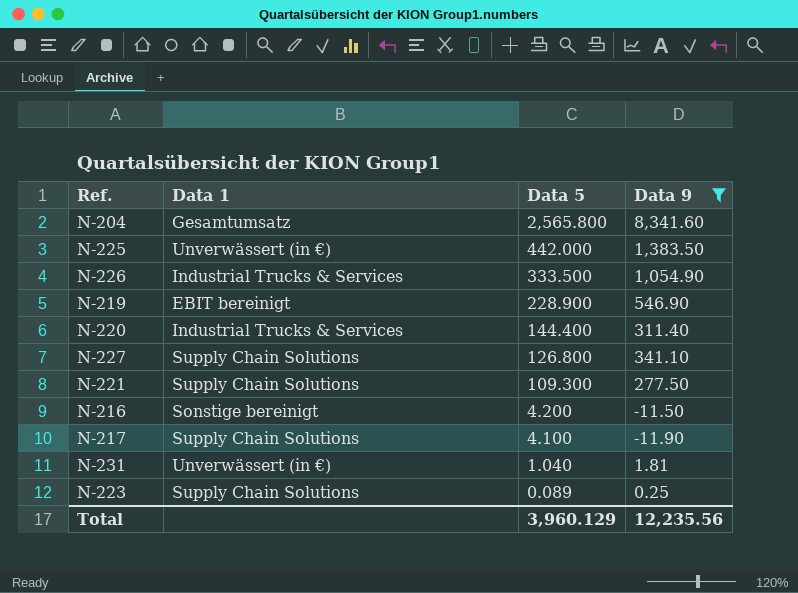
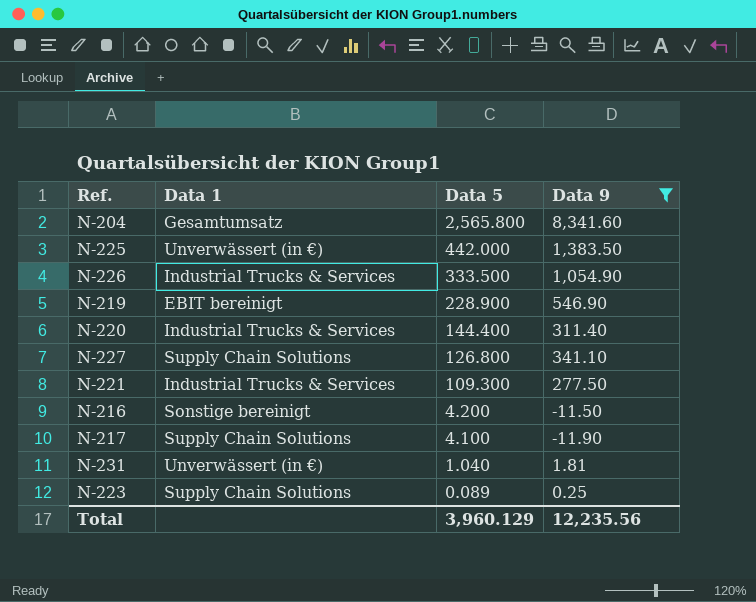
N-221 | Data 1: Supply Chain Solutions -> Industrial Trucks & Services

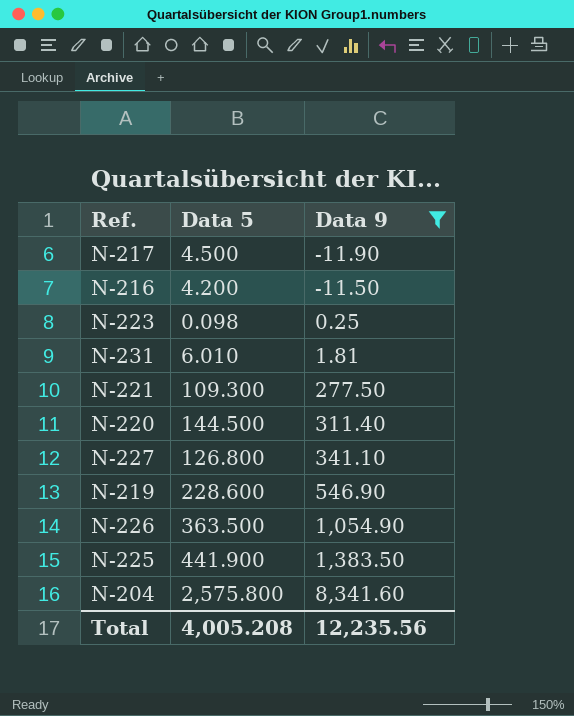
row order: Data 5 descending -> Data 9 ascending
column Data 1 | position: 2 -> none
N-217 | Data 5: 4.100 -> 4.500
N-223 | Data 5: 0.089 -> 0.098
N-231 | Data 5: 1.040 -> 6.010
N-220 | Data 5: 144.400 -> 144.500
N-219 | Data 5: 228.900 -> 228.600
N-226 | Data 5: 333.500 -> 363.500
N-225 | Data 5: 442.000 -> 441.900
N-204 | Data 5: 2,565.800 -> 2,575.800
Total | Data 5: 3,960.129 -> 4,005.208

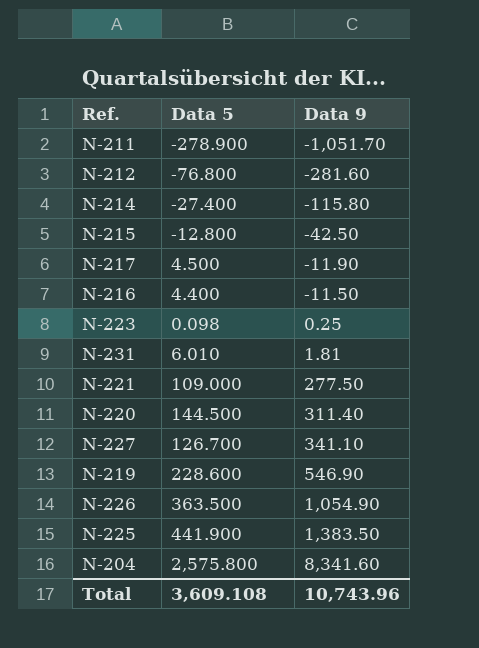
filter: Data 9 >= -11.90 -> none
N-216 | Data 5: 4.200 -> 4.400
N-221 | Data 5: 109.300 -> 109.000
N-227 | Data 5: 126.800 -> 126.700
Total | Data 5: 4,005.208 -> 3,609.108
Total | Data 9: 12,235.56 -> 10,743.96

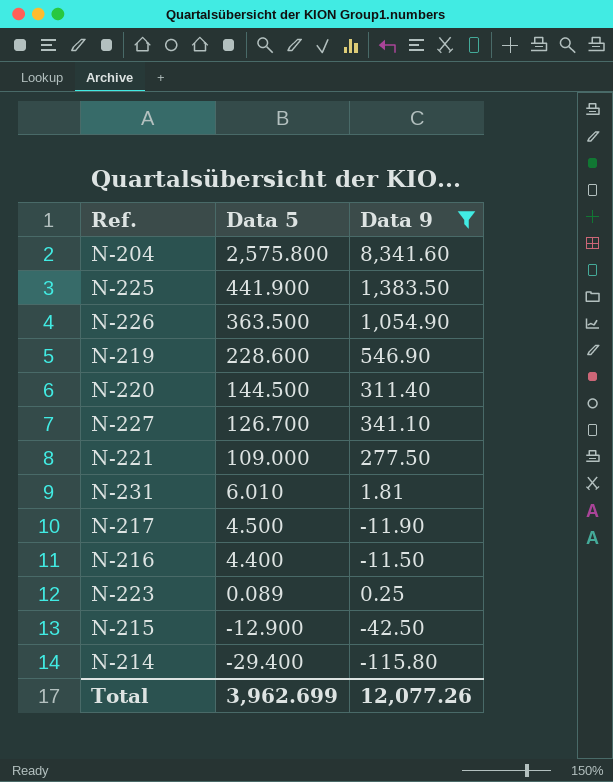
filter: none -> Data 9 >= -115.80
row order: Data 9 ascending -> Data 5 descending
N-223 | Data 5: 0.098 -> 0.089
N-215 | Data 5: -12.800 -> -12.900
N-214 | Data 5: -27.400 -> -29.400
Total | Data 5: 3,609.108 -> 3,962.699
Total | Data 9: 10,743.96 -> 12,077.26

